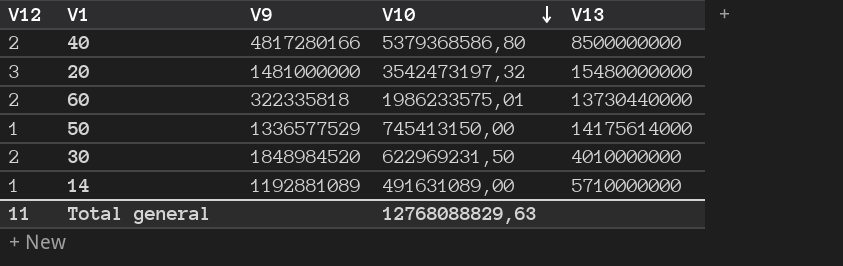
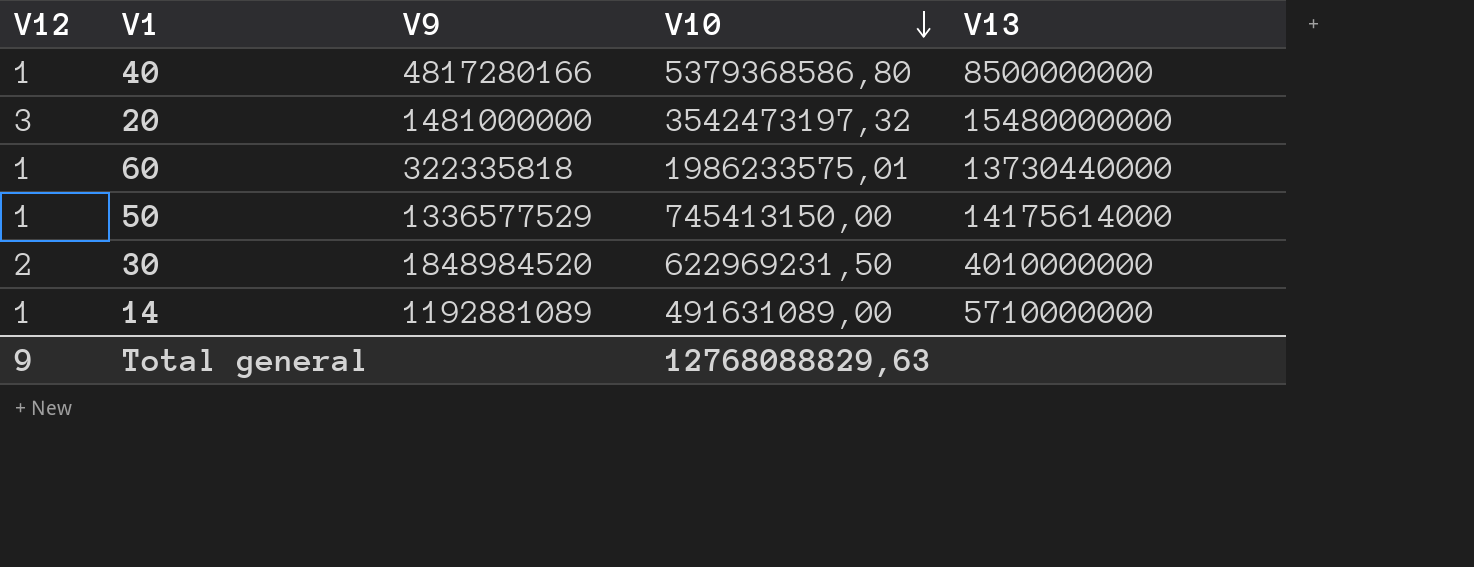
40 | V12: 2 -> 1
60 | V12: 2 -> 1
Total general | V12: 11 -> 9

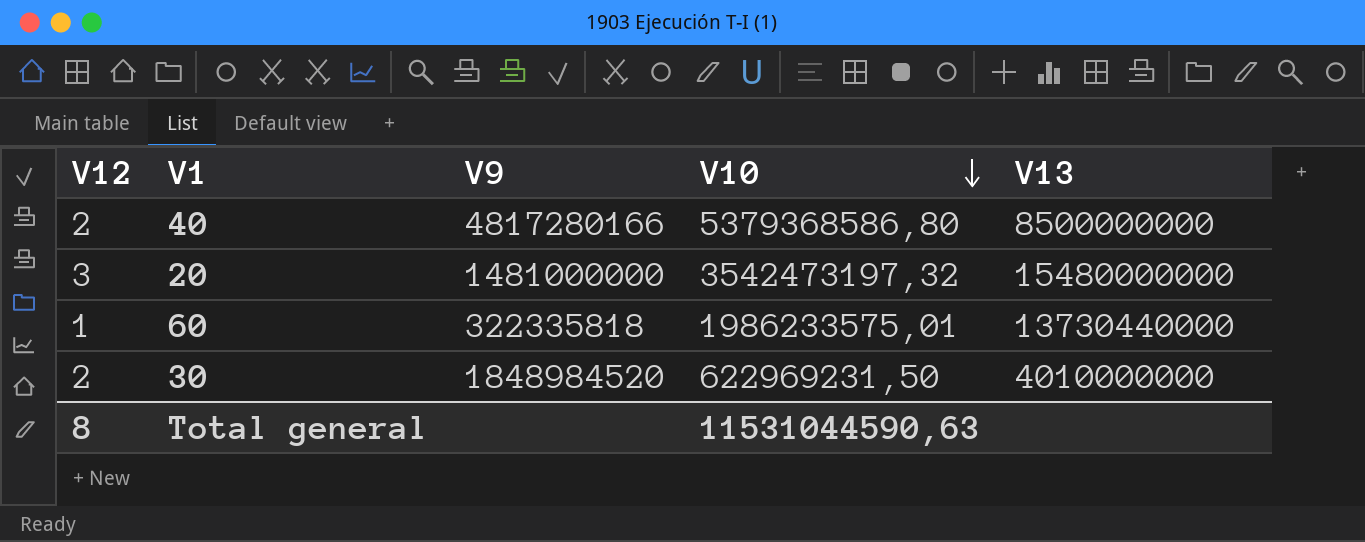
row 50: 1 | 1336577529 | 745413150,00 | 14175614000 -> none
row 14: 1 | 1192881089 | 491631089,00 | 5710000000 -> none
40 | V12: 1 -> 2
Total general | V12: 9 -> 8
Total general | V10: 12768088829,63 -> 11531044590,63

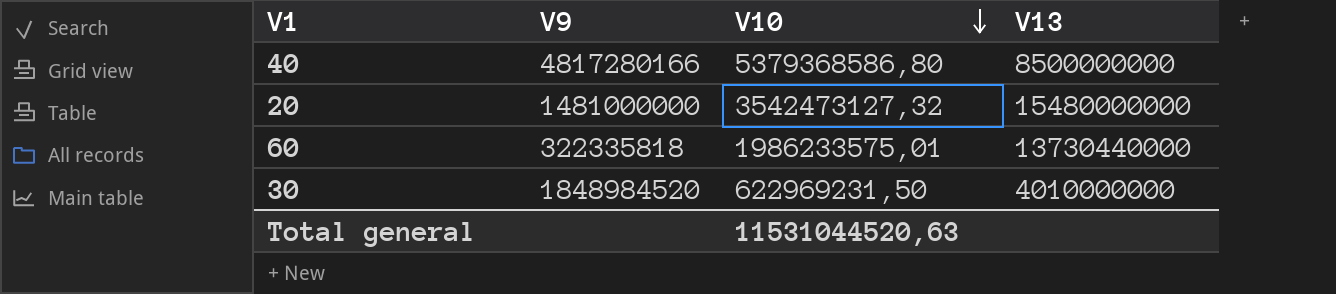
column V12 | position: 1 -> none
20 | V10: 3542473197,32 -> 3542473127,32
Total general | V10: 11531044590,63 -> 11531044520,63

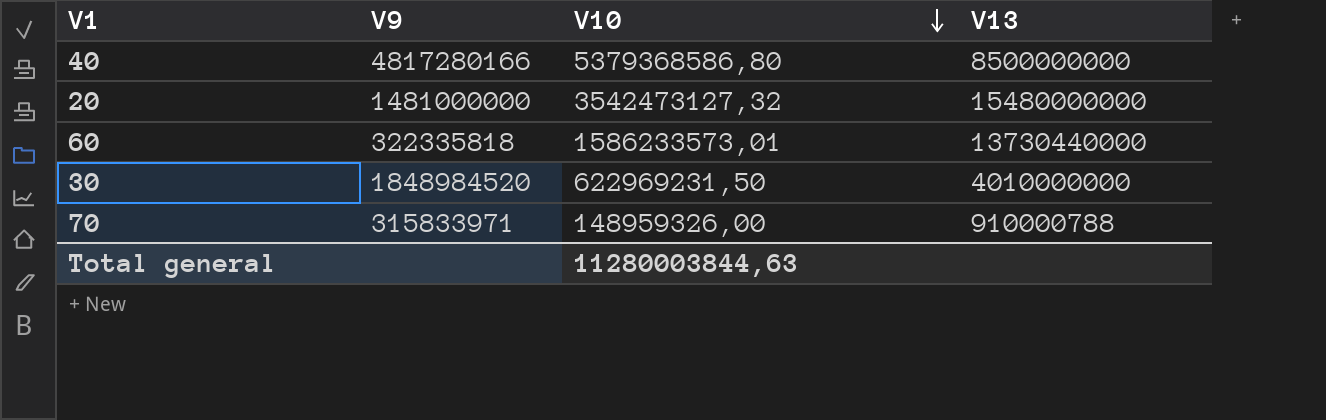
60 | V10: 1986233575,01 -> 1586233573,01
row 70: none -> 315833971 | 148959326,00 | 910000788
Total general | V10: 11531044520,63 -> 11280003844,63

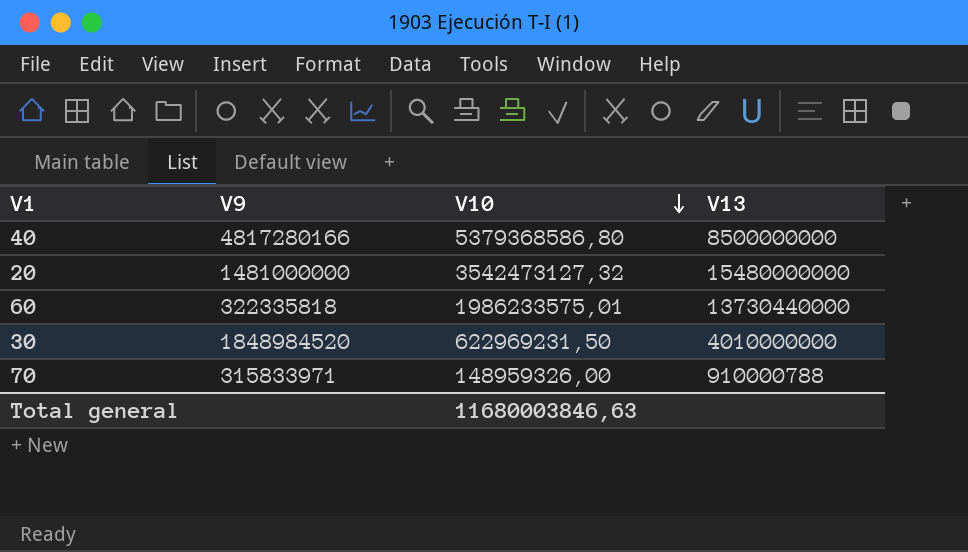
60 | V10: 1586233573,01 -> 1986233575,01
Total general | V10: 11280003844,63 -> 11680003846,63

